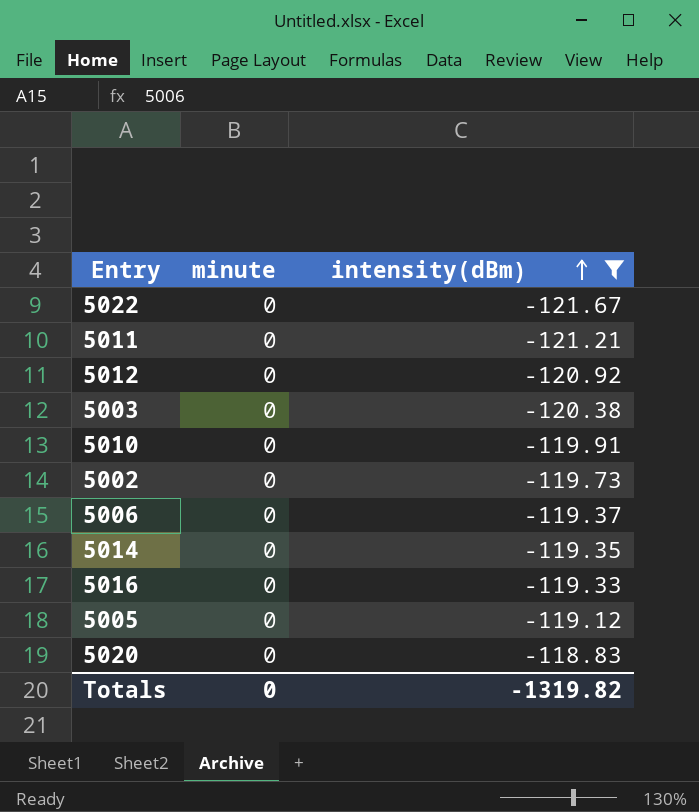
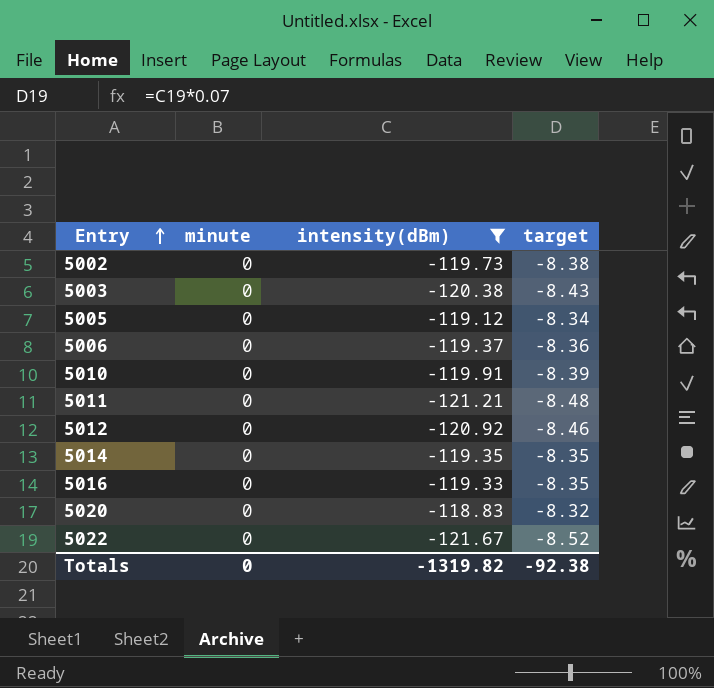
row order: intensity(dBm) ascending -> Entry ascending
column target | formula: none -> [intensity(dBm)] * 0.07

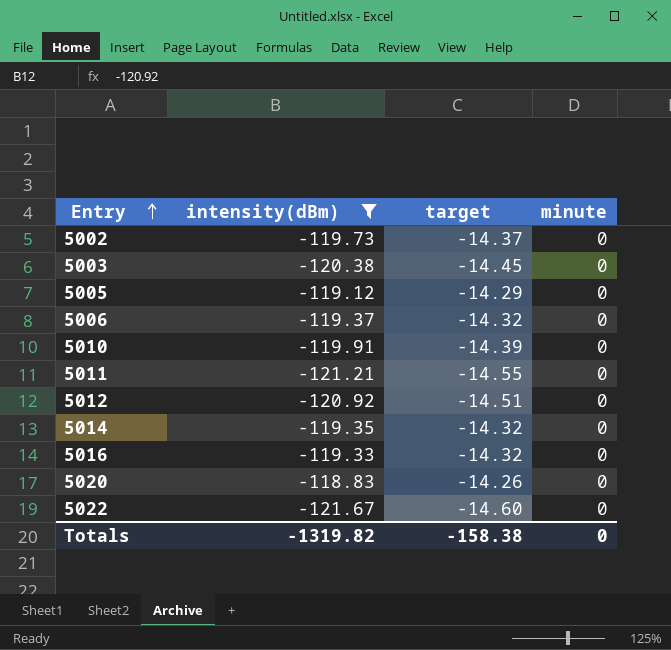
column target | formula: [intensity(dBm)] * 0.07 -> [intensity(dBm)] * 0.12
column minute | position: 2 -> 4
Totals | target: -92.38 -> -158.38

